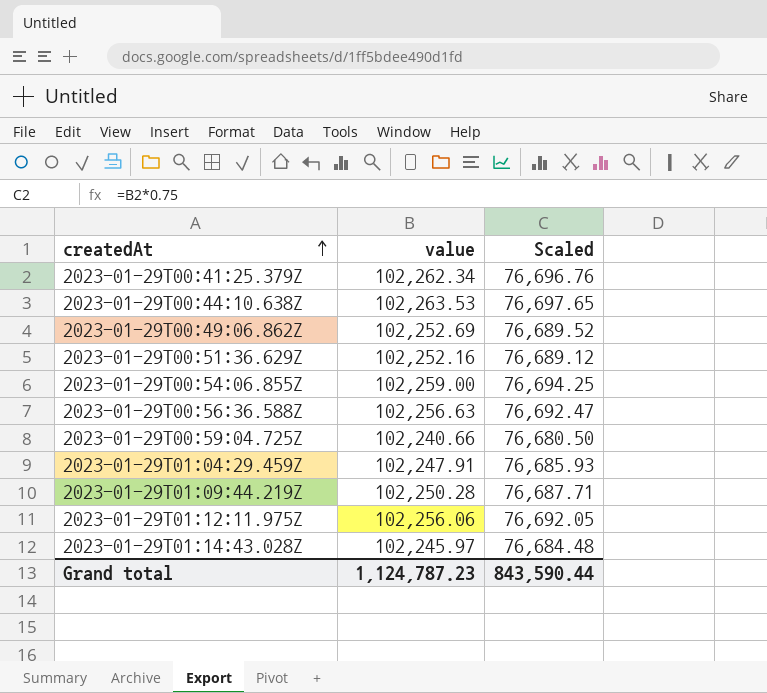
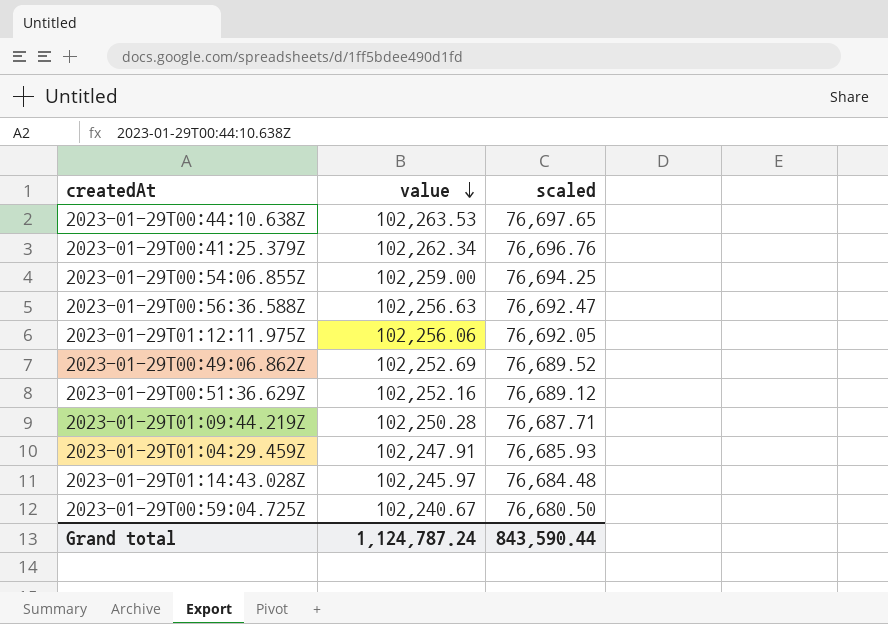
row order: createdAt ascending -> value descending
column name: Scaled -> scaled
2023-01-29T00:59:04.725Z | value: 102,240.66 -> 102,240.67
Grand total | value: 1,124,787.23 -> 1,124,787.24

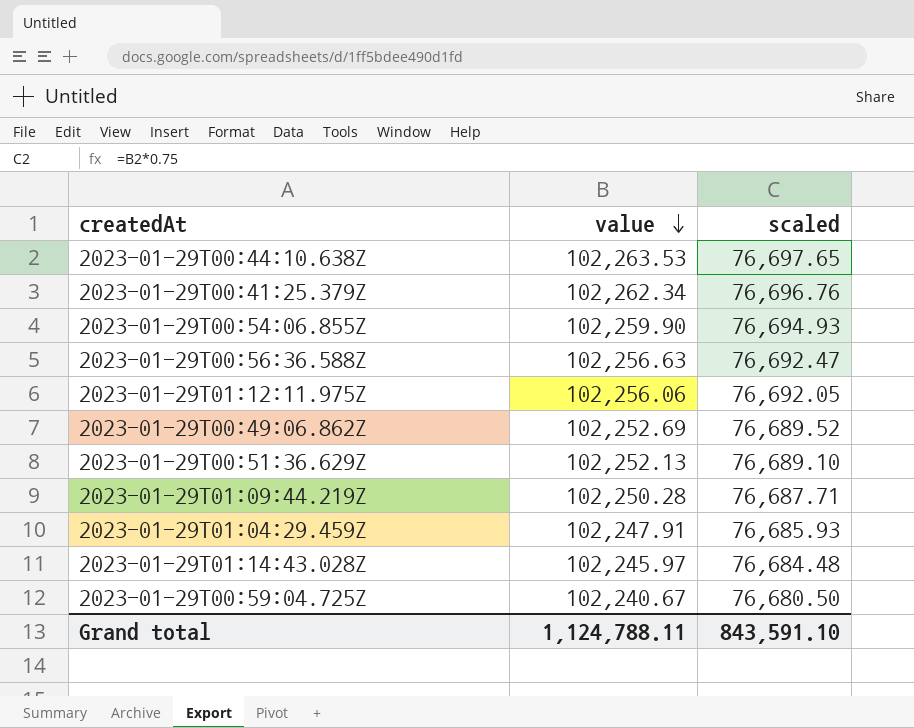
2023-01-29T00:54:06.855Z | value: 102,259.00 -> 102,259.90
2023-01-29T00:54:06.855Z | scaled: 76,694.25 -> 76,694.93
2023-01-29T00:51:36.629Z | value: 102,252.16 -> 102,252.13
2023-01-29T00:51:36.629Z | scaled: 76,689.12 -> 76,689.10
Grand total | value: 1,124,787.24 -> 1,124,788.11
Grand total | scaled: 843,590.44 -> 843,591.10

